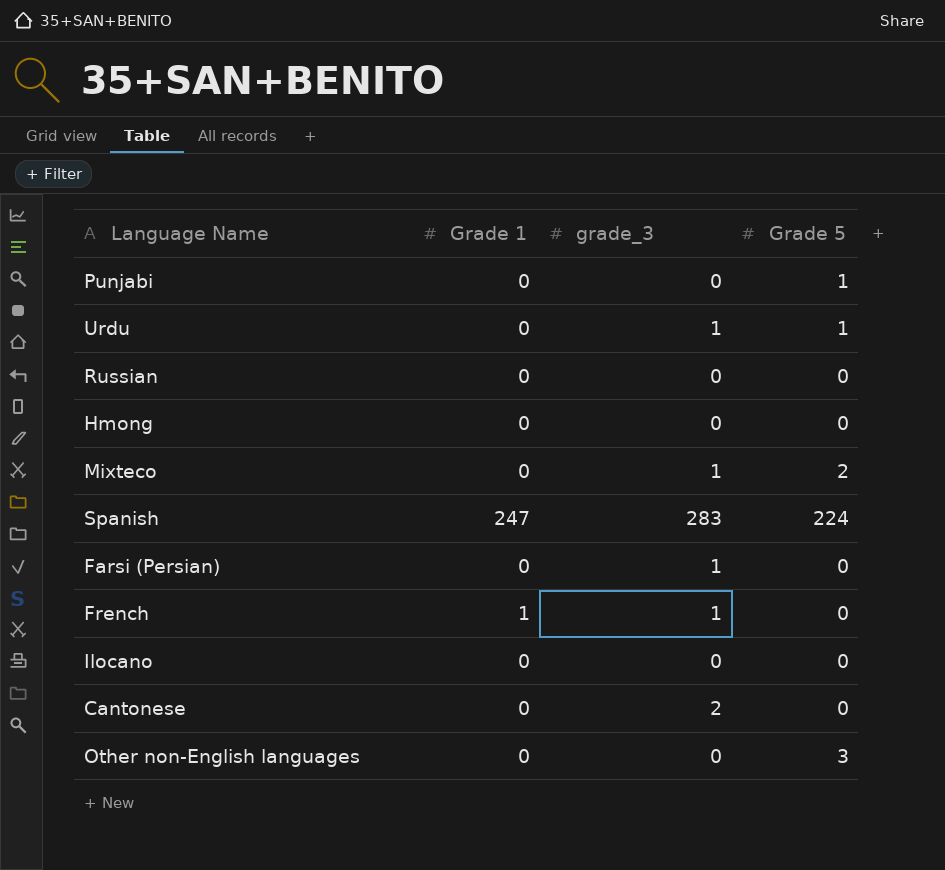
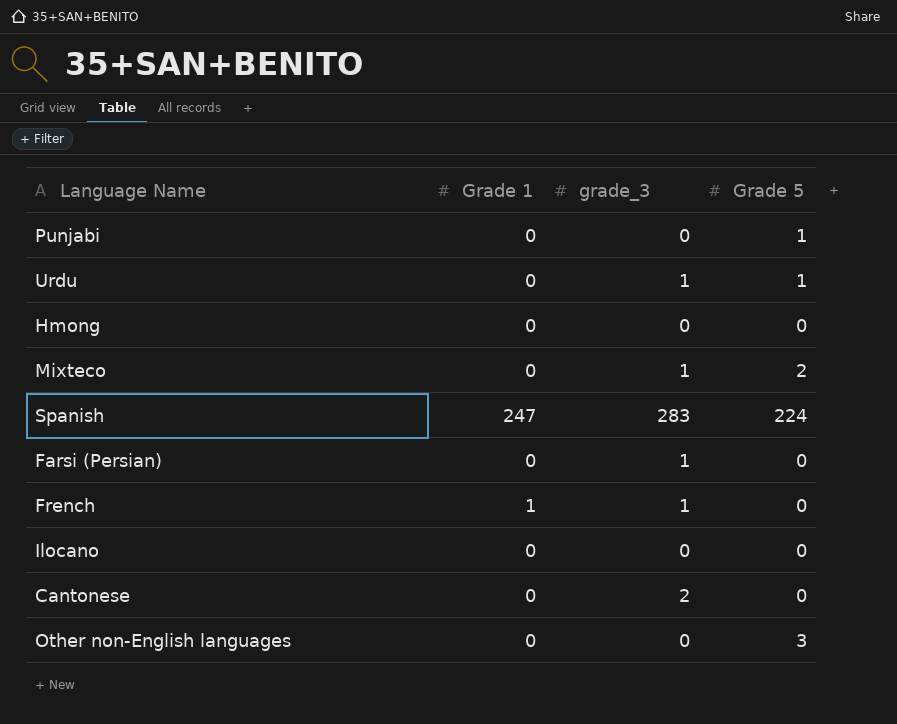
row Russian: 0 | 0 | 0 -> none

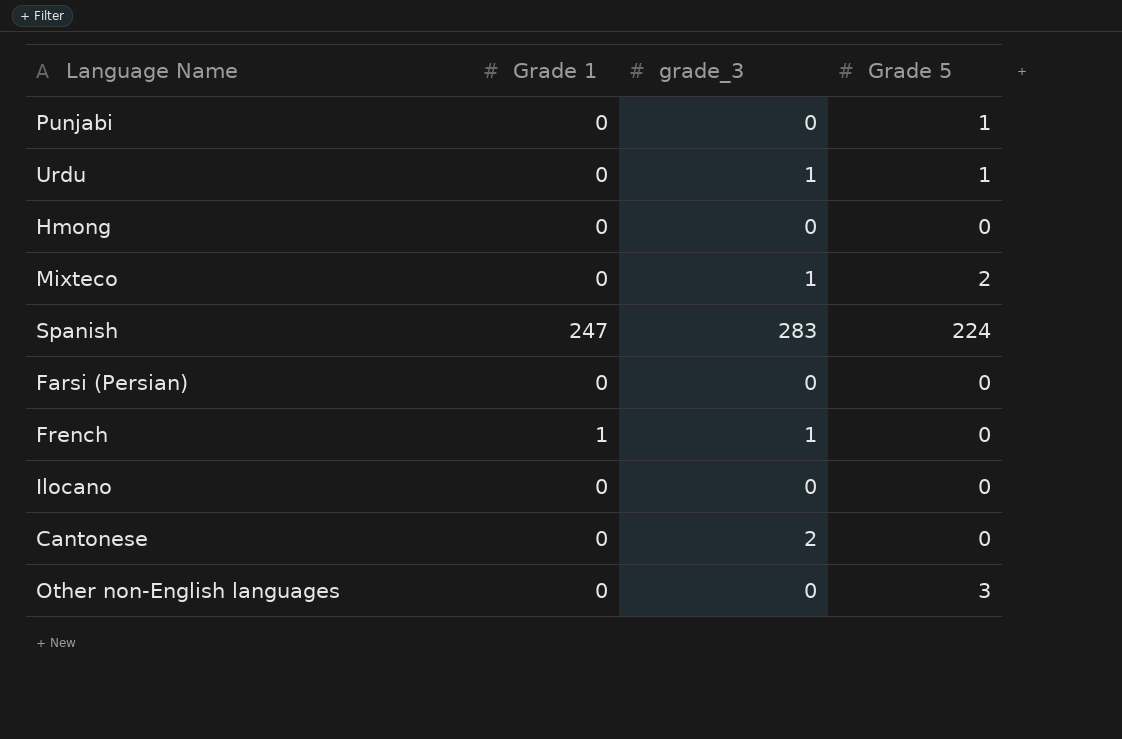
Farsi (Persian) | grade_3: 1 -> 0

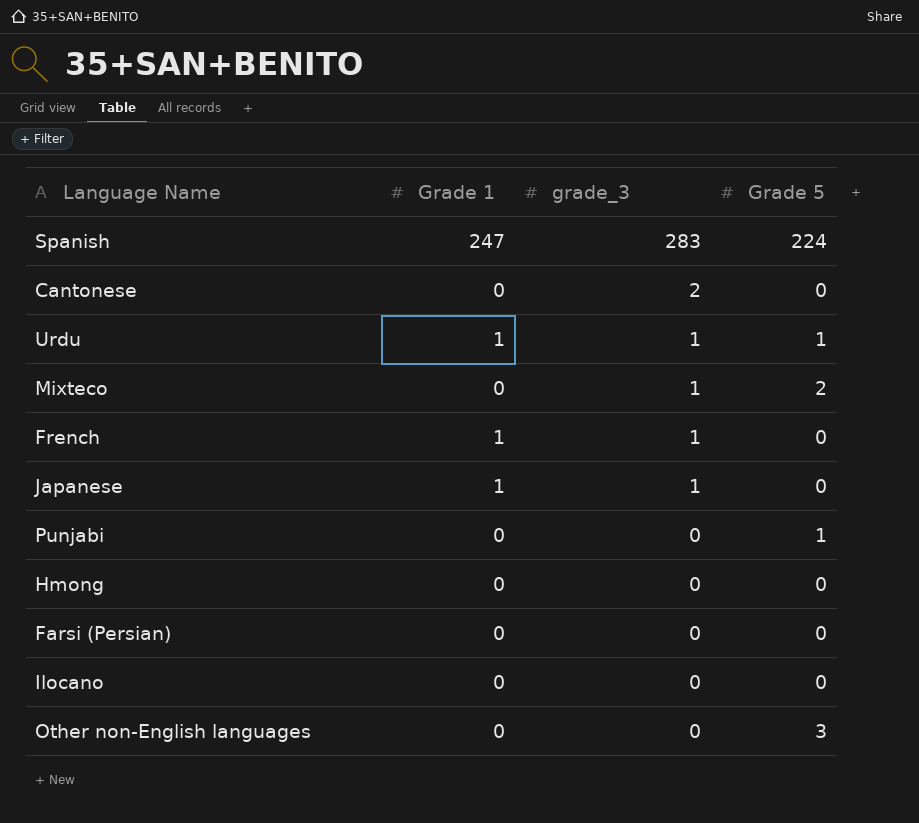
row order: none -> grade_3 descending
Urdu | Grade 1: 0 -> 1
row Japanese: none -> 1 | 1 | 0

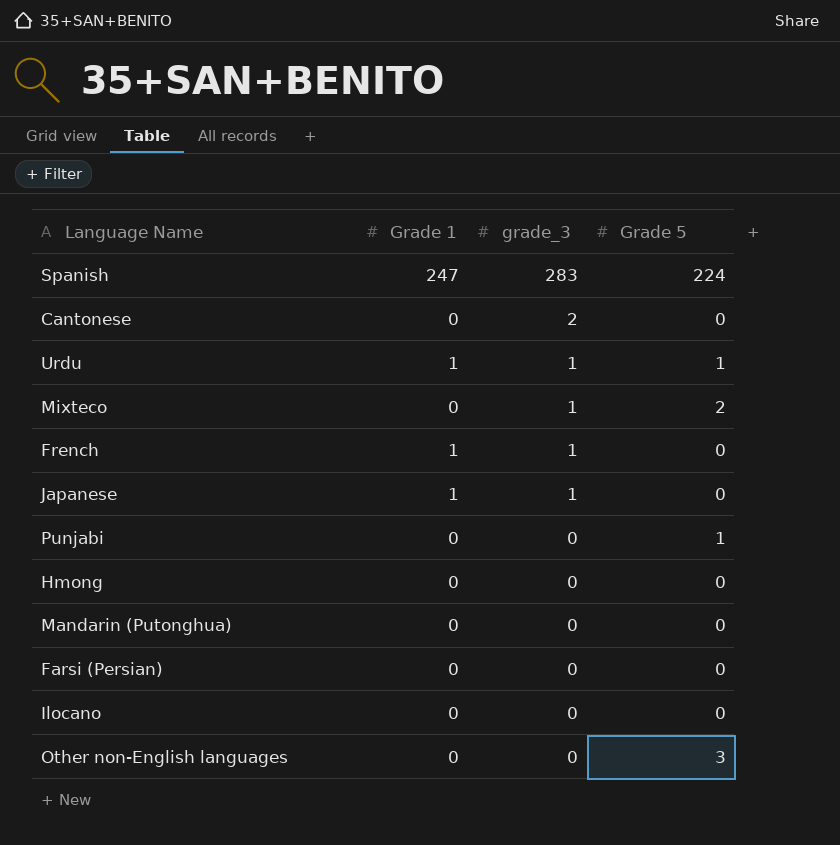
row Mandarin (Putonghua): none -> 0 | 0 | 0

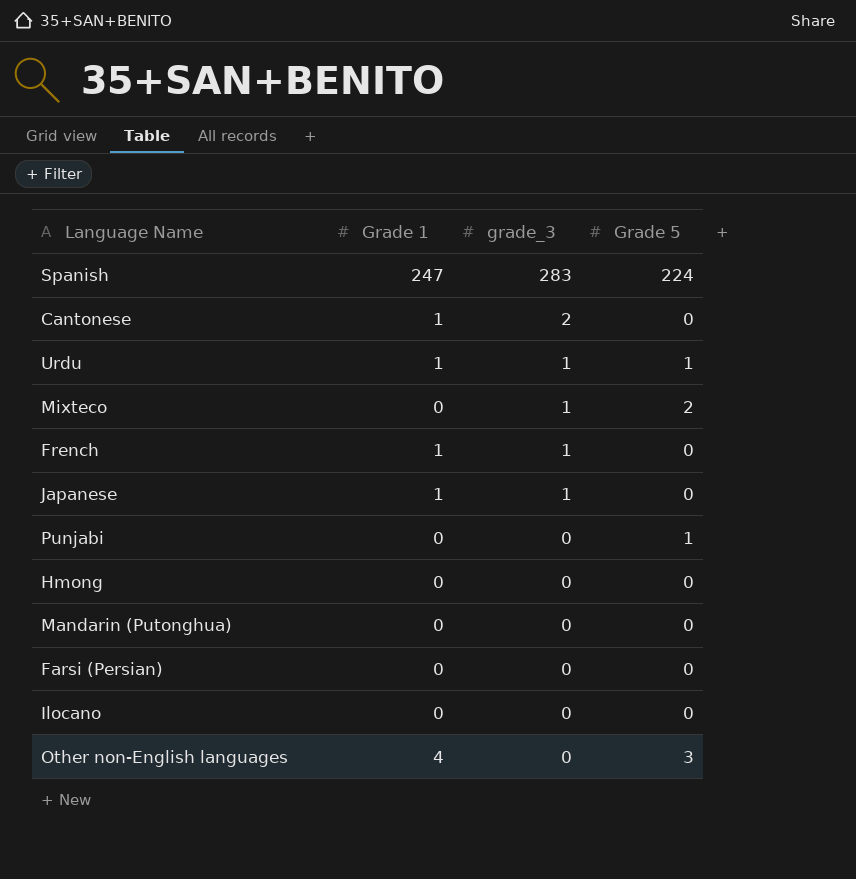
Cantonese | Grade 1: 0 -> 1
Other non-English languages | Grade 1: 0 -> 4

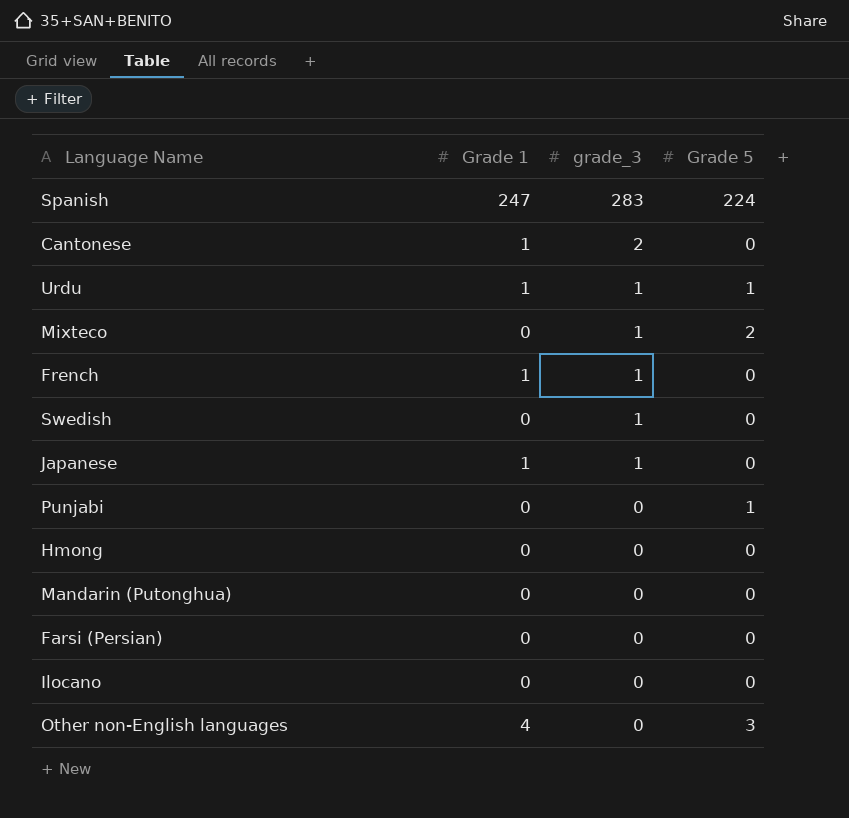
row Swedish: none -> 0 | 1 | 0

